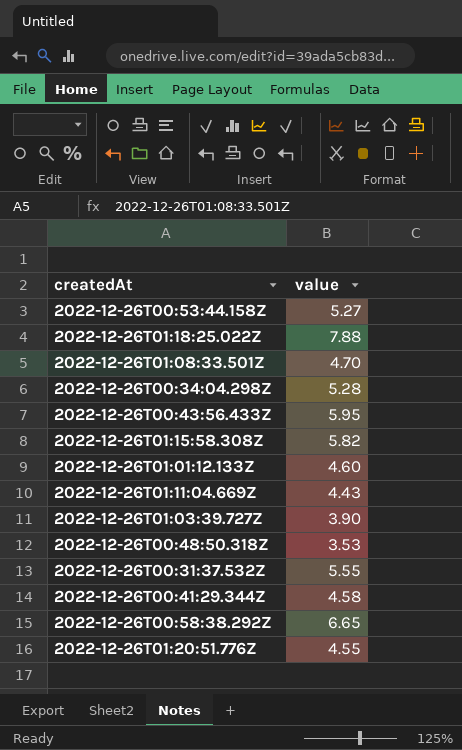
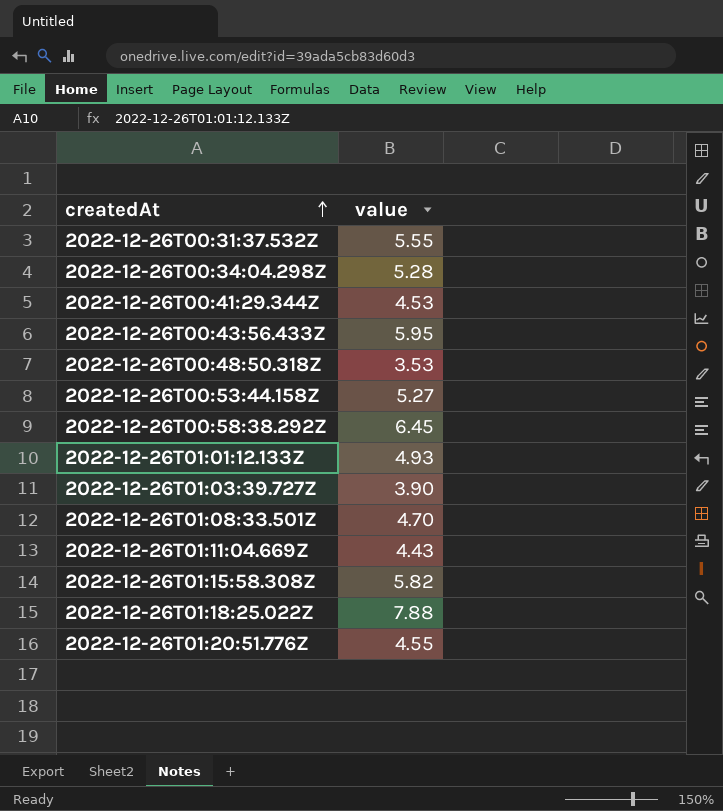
row order: none -> createdAt ascending
2022-12-26T00:41:29.344Z | value: 4.58 -> 4.53
2022-12-26T00:58:38.292Z | value: 6.65 -> 6.45
2022-12-26T01:01:12.133Z | value: 4.60 -> 4.93

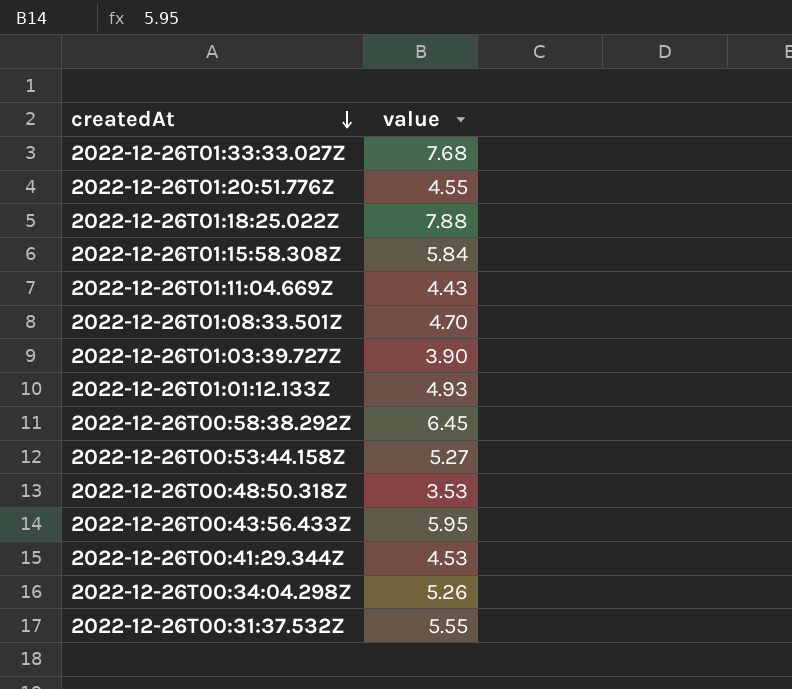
row order: createdAt ascending -> createdAt descending
row 2022-12-26T01:33:33.027Z: none -> 7.68
2022-12-26T01:15:58.308Z | value: 5.82 -> 5.84
2022-12-26T00:34:04.298Z | value: 5.28 -> 5.26

